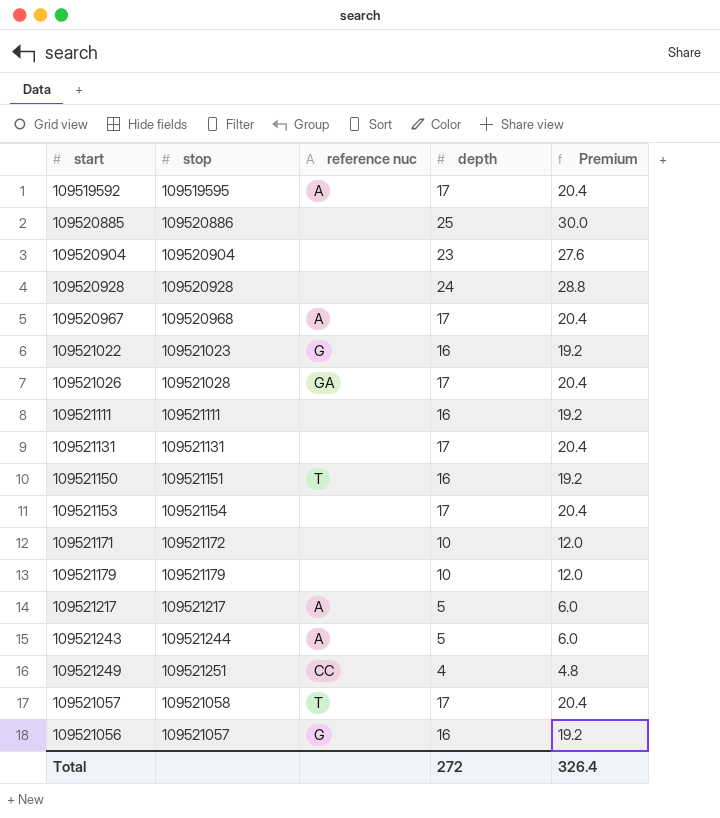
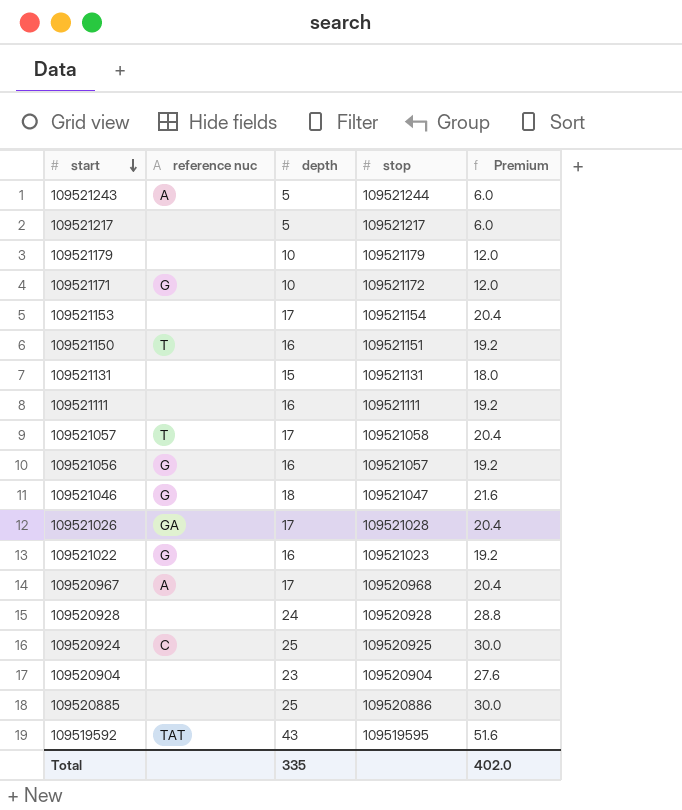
row order: none -> start descending
column stop | position: 2 -> 4
row 109521249: 109521251 | CC | 4 | 4.8 -> none
109521217 | reference nuc: A -> none
109521171 | reference nuc: none -> G
109521131 | depth: 17 -> 15
109521131 | Premium: 20.4 -> 18.0
row 109521046: none -> G | 18 | 109521047 | 21.6
row 109520924: none -> C | 25 | 109520925 | 30.0
109519592 | reference nuc: A -> TAT
109519592 | depth: 17 -> 43
109519592 | Premium: 20.4 -> 51.6
Total | depth: 272 -> 335
Total | Premium: 326.4 -> 402.0

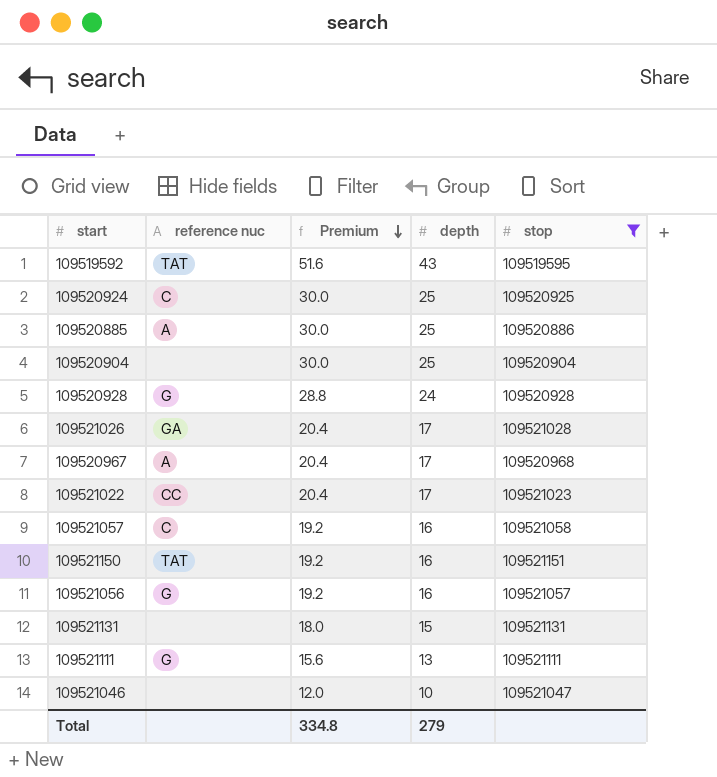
filter: none -> stop <= 109521151
row order: start descending -> Premium descending
column Premium | position: 5 -> 3
109520885 | reference nuc: none -> A
109520904 | Premium: 27.6 -> 30.0
109520904 | depth: 23 -> 25
109520928 | reference nuc: none -> G
109521022 | reference nuc: G -> CC
109521022 | Premium: 19.2 -> 20.4
109521022 | depth: 16 -> 17
109521057 | reference nuc: T -> C
109521057 | Premium: 20.4 -> 19.2
109521057 | depth: 17 -> 16
109521150 | reference nuc: T -> TAT
109521111 | reference nuc: none -> G
109521111 | Premium: 19.2 -> 15.6
109521111 | depth: 16 -> 13
109521046 | reference nuc: G -> none
109521046 | Premium: 21.6 -> 12.0
109521046 | depth: 18 -> 10
Total | Premium: 402.0 -> 334.8
Total | depth: 335 -> 279

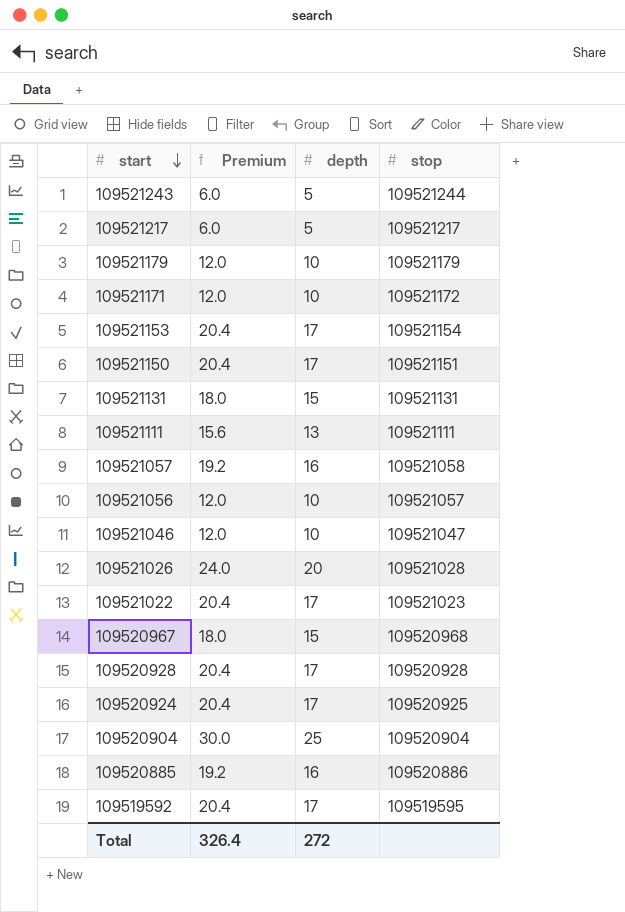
filter: stop <= 109521151 -> none
row order: Premium descending -> start descending
column reference nuc | position: 2 -> none
109521150 | Premium: 19.2 -> 20.4
109521150 | depth: 16 -> 17
109521056 | Premium: 19.2 -> 12.0
109521056 | depth: 16 -> 10
109521026 | Premium: 20.4 -> 24.0
109521026 | depth: 17 -> 20
109520967 | Premium: 20.4 -> 18.0
109520967 | depth: 17 -> 15
109520928 | Premium: 28.8 -> 20.4
109520928 | depth: 24 -> 17
109520924 | Premium: 30.0 -> 20.4
109520924 | depth: 25 -> 17
109520885 | Premium: 30.0 -> 19.2
109520885 | depth: 25 -> 16
109519592 | Premium: 51.6 -> 20.4
109519592 | depth: 43 -> 17
Total | Premium: 334.8 -> 326.4
Total | depth: 279 -> 272

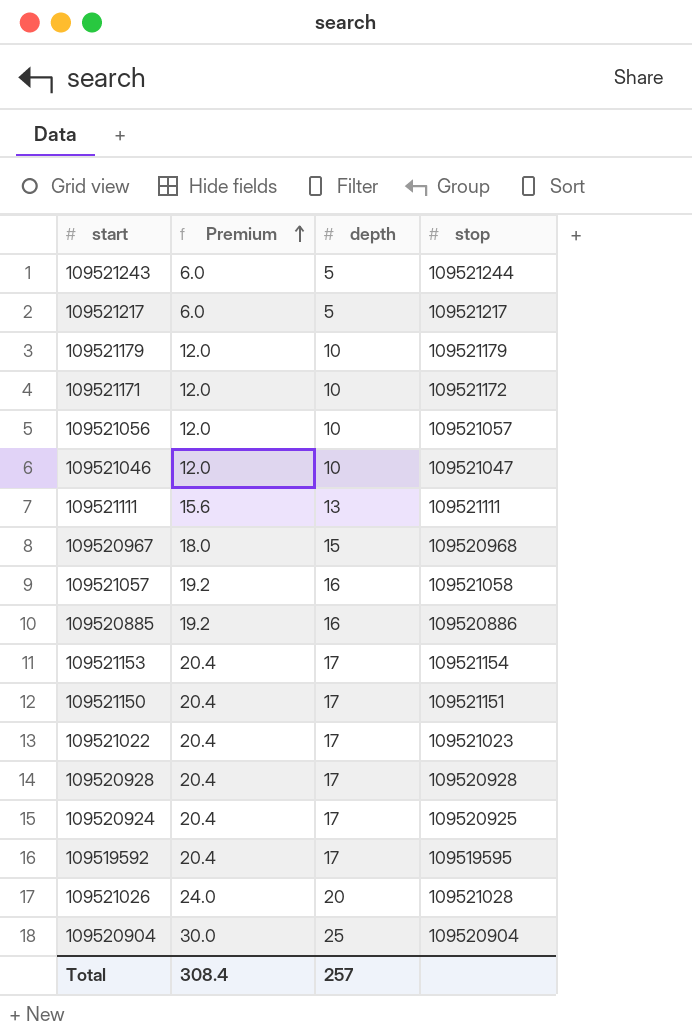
row order: start descending -> Premium ascending
row 109521131: 18.0 | 15 | 109521131 -> none
Total | Premium: 326.4 -> 308.4
Total | depth: 272 -> 257

